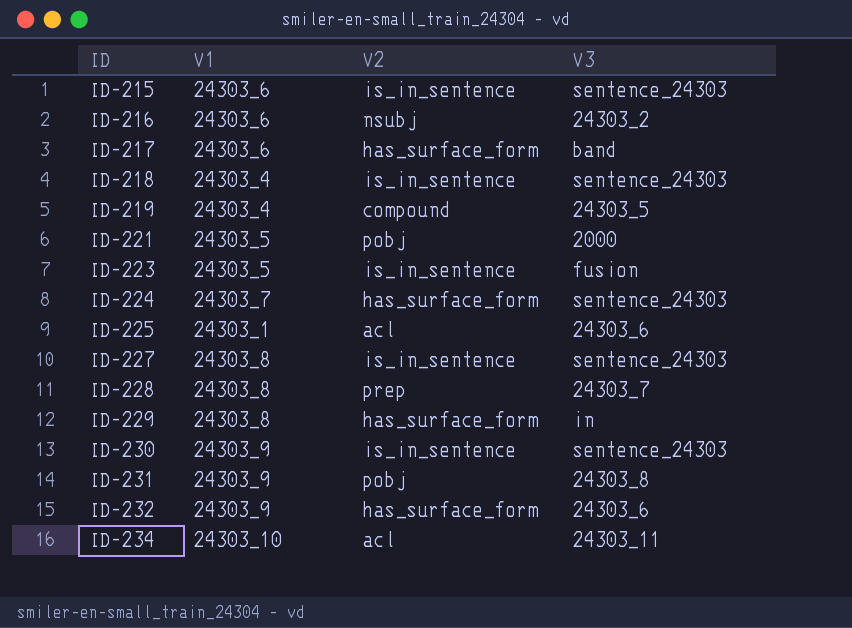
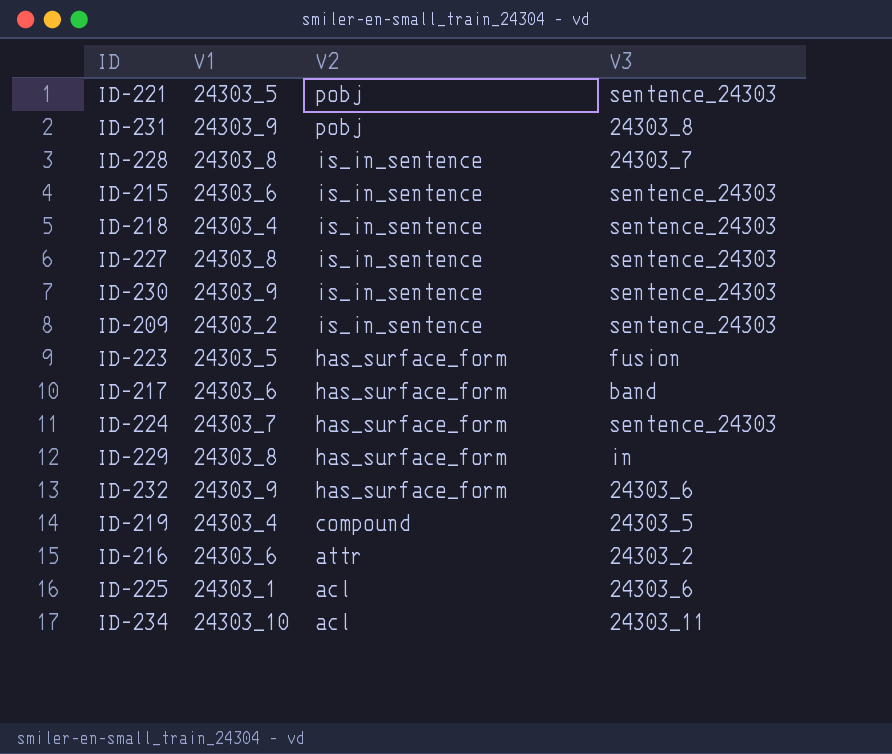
row order: ID ascending -> V2 descending
ID-221 | V3: 2000 -> sentence_24303
ID-228 | V2: prep -> is_in_sentence
row ID-209: none -> 24303_2 | is_in_sentence | sentence_24303
ID-223 | V2: is_in_sentence -> has_surface_form
ID-216 | V2: nsubj -> attr

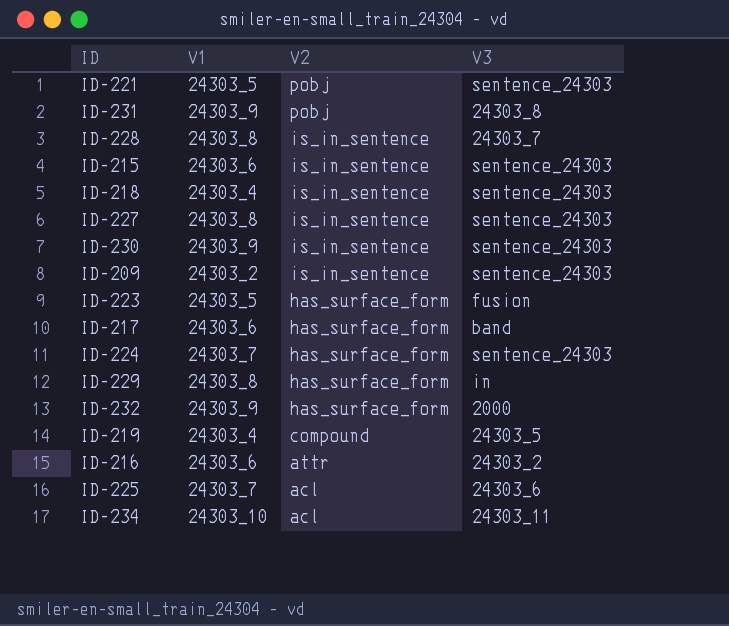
ID-232 | V3: 24303_6 -> 2000
ID-225 | V1: 24303_1 -> 24303_7

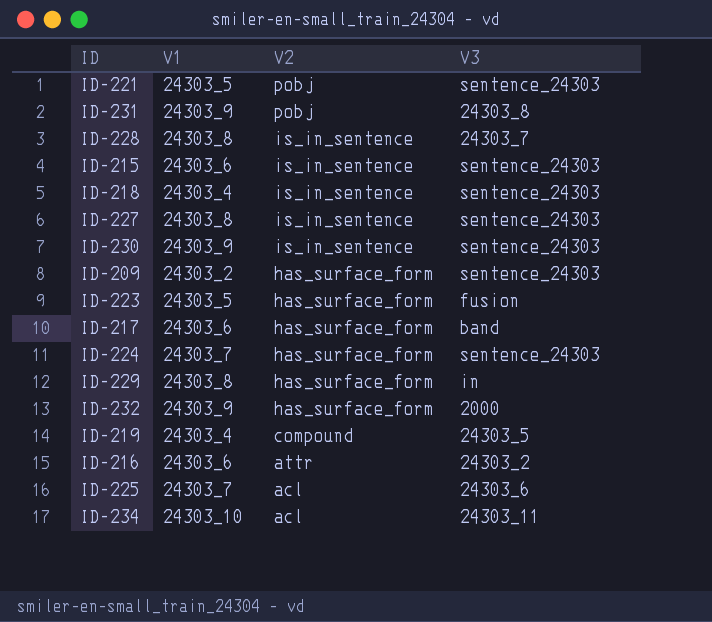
ID-209 | V2: is_in_sentence -> has_surface_form

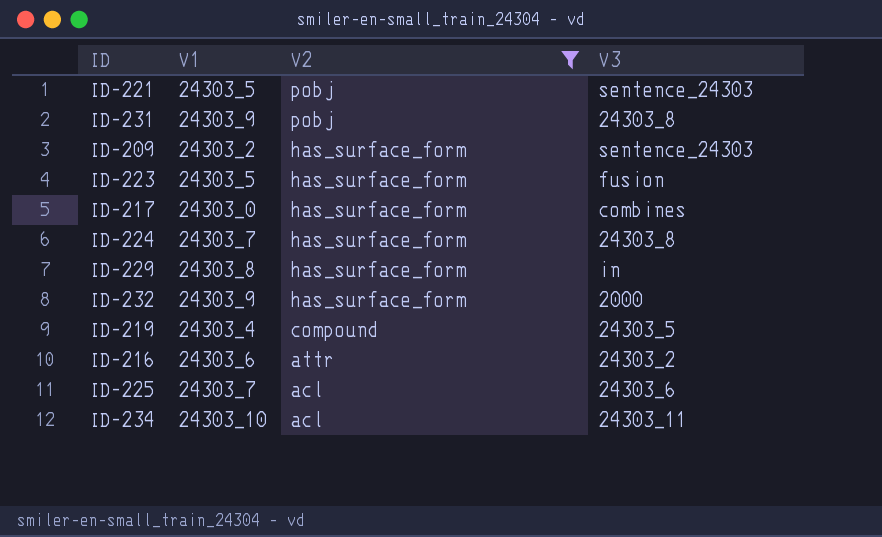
filter: none -> V2 != is_in_sentence
ID-217 | V1: 24303_6 -> 24303_0
ID-217 | V3: band -> combines
ID-224 | V3: sentence_24303 -> 24303_8

